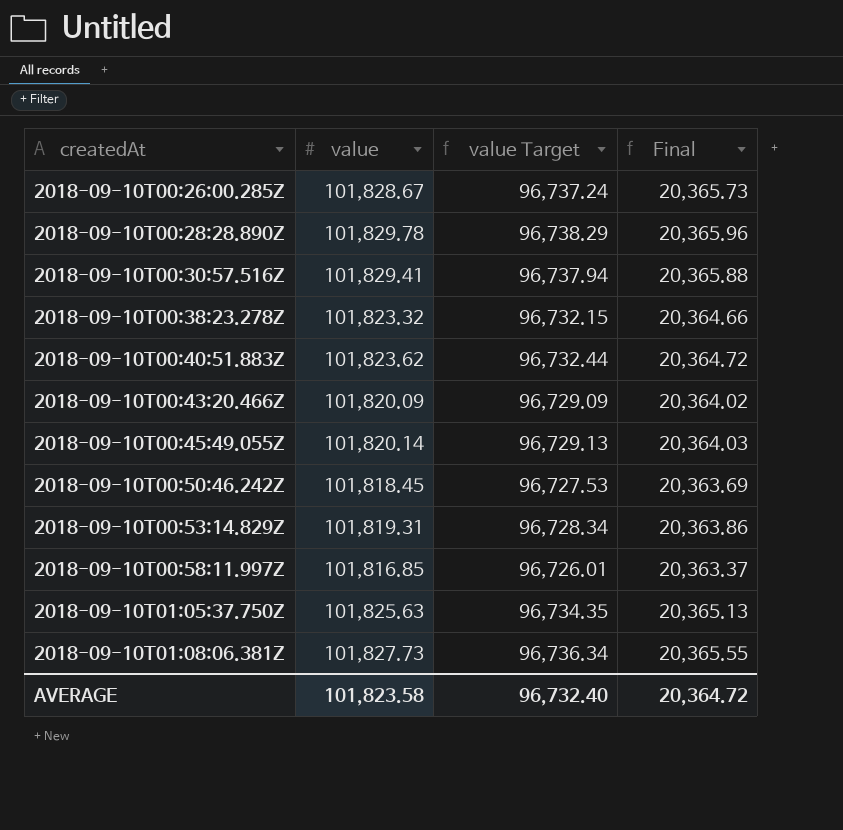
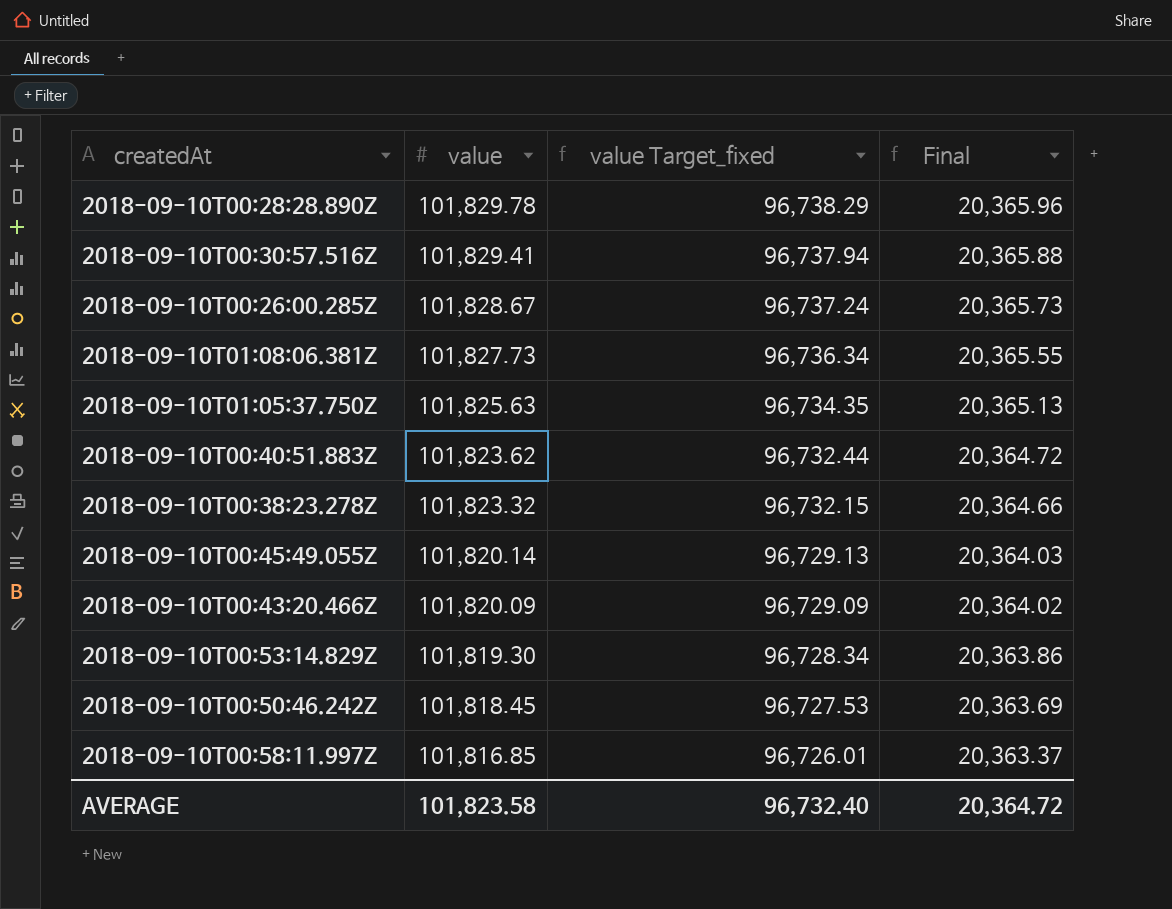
row order: createdAt ascending -> value descending
column name: value Target -> value Target_fixed
2018-09-10T00:53:14.829Z | value: 101,819.31 -> 101,819.30

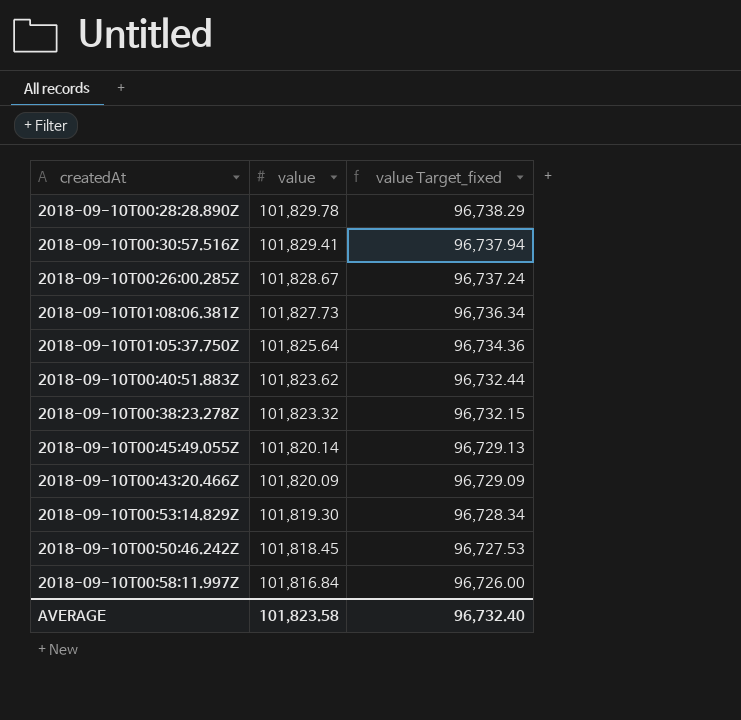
column Final | formula: [value] * 0.2 -> none
2018-09-10T01:05:37.750Z | value: 101,825.63 -> 101,825.64
2018-09-10T01:05:37.750Z | value Target_fixed: 96,734.35 -> 96,734.36
2018-09-10T00:58:11.997Z | value: 101,816.85 -> 101,816.84
2018-09-10T00:58:11.997Z | value Target_fixed: 96,726.01 -> 96,726.00

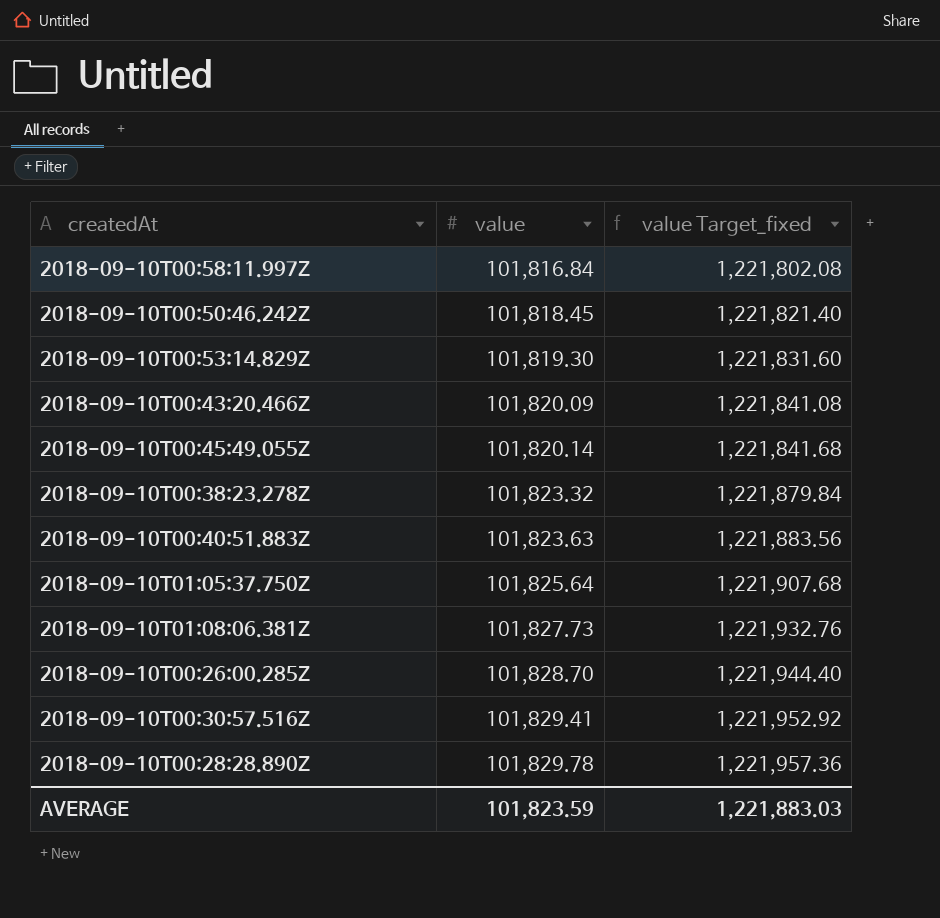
row order: value descending -> value ascending
column value Target_fixed | formula: [value] * 0.95 -> [value] * 12
2018-09-10T00:40:51.883Z | value: 101,823.62 -> 101,823.63
2018-09-10T00:26:00.285Z | value: 101,828.67 -> 101,828.70
AVERAGE | value: 101,823.58 -> 101,823.59
AVERAGE | value Target_fixed: 96,732.40 -> 1,221,883.03

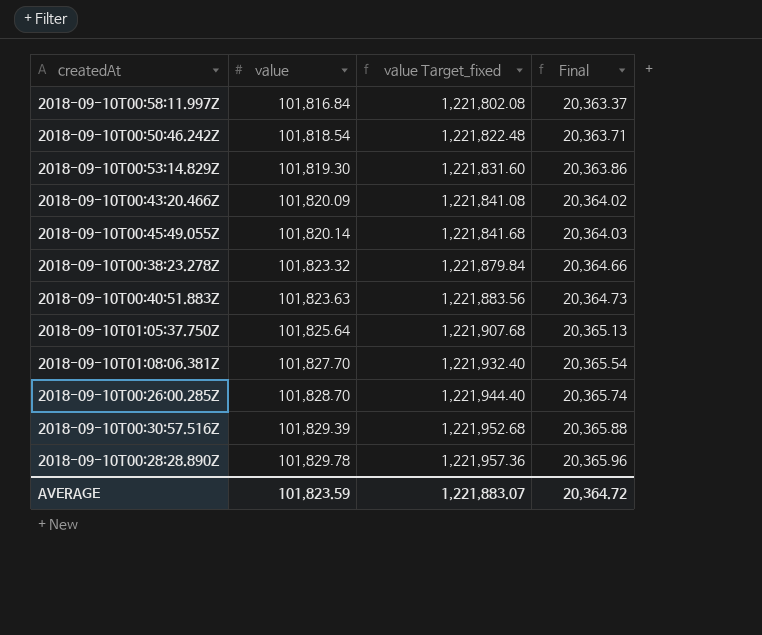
column Final | formula: none -> [value] * 0.2
2018-09-10T00:50:46.242Z | value: 101,818.45 -> 101,818.54
2018-09-10T00:50:46.242Z | value Target_fixed: 1,221,821.40 -> 1,221,822.48
2018-09-10T01:08:06.381Z | value: 101,827.73 -> 101,827.70
2018-09-10T01:08:06.381Z | value Target_fixed: 1,221,932.76 -> 1,221,932.40
2018-09-10T00:30:57.516Z | value: 101,829.41 -> 101,829.39
2018-09-10T00:30:57.516Z | value Target_fixed: 1,221,952.92 -> 1,221,952.68
AVERAGE | value Target_fixed: 1,221,883.03 -> 1,221,883.07

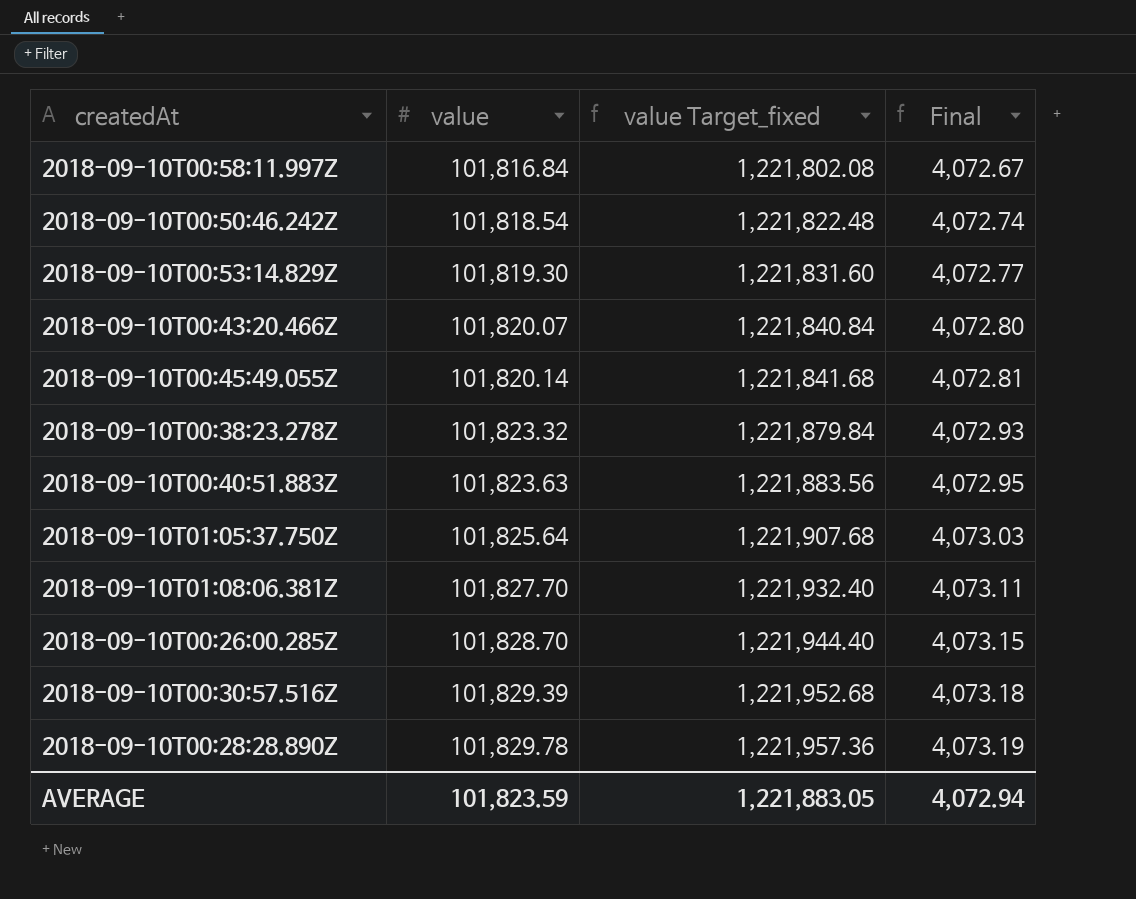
column Final | formula: [value] * 0.2 -> [value] * 0.04
2018-09-10T00:43:20.466Z | value: 101,820.09 -> 101,820.07
2018-09-10T00:43:20.466Z | value Target_fixed: 1,221,841.08 -> 1,221,840.84
AVERAGE | value Target_fixed: 1,221,883.07 -> 1,221,883.05
AVERAGE | Final: 20,364.72 -> 4,072.94

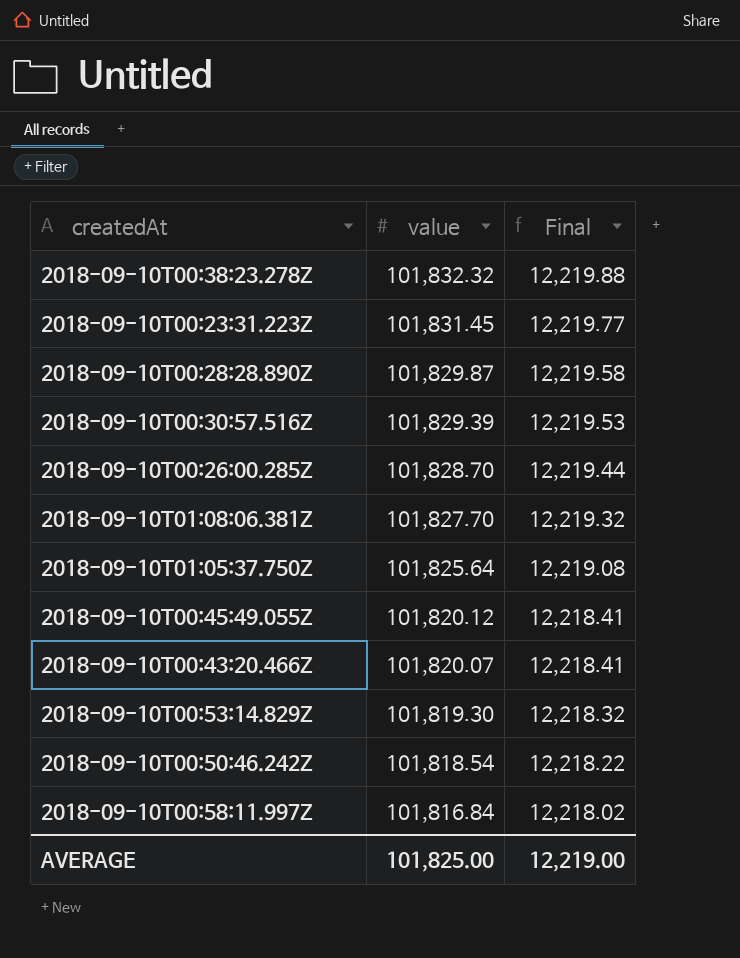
row order: value ascending -> value descending
column value Target_fixed | formula: [value] * 12 -> none
column Final | formula: [value] * 0.04 -> [value] * 0.12
row 2018-09-10T00:40:51.883Z: 101,823.63 | 1,221,883.56 | 4,072.95 -> none
2018-09-10T00:38:23.278Z | value: 101,823.32 -> 101,832.32
row 2018-09-10T00:23:31.223Z: none -> 101,831.45 | 12,219.77
2018-09-10T00:28:28.890Z | value: 101,829.78 -> 101,829.87
2018-09-10T00:45:49.055Z | value: 101,820.14 -> 101,820.12
AVERAGE | value: 101,823.59 -> 101,825.00
AVERAGE | Final: 4,072.94 -> 12,219.00

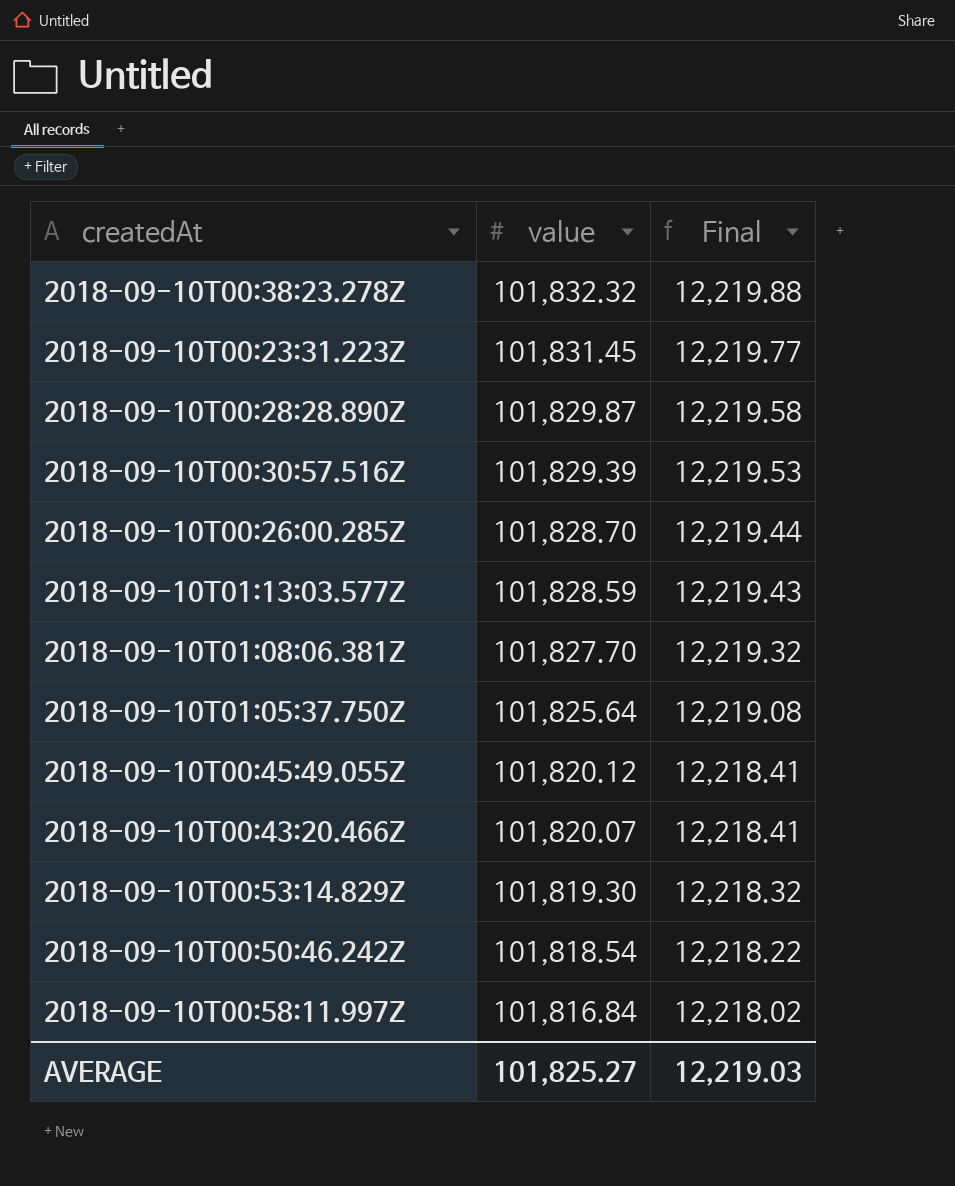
row 2018-09-10T01:13:03.577Z: none -> 101,828.59 | 12,219.43
AVERAGE | value: 101,825.00 -> 101,825.27
AVERAGE | Final: 12,219.00 -> 12,219.03

